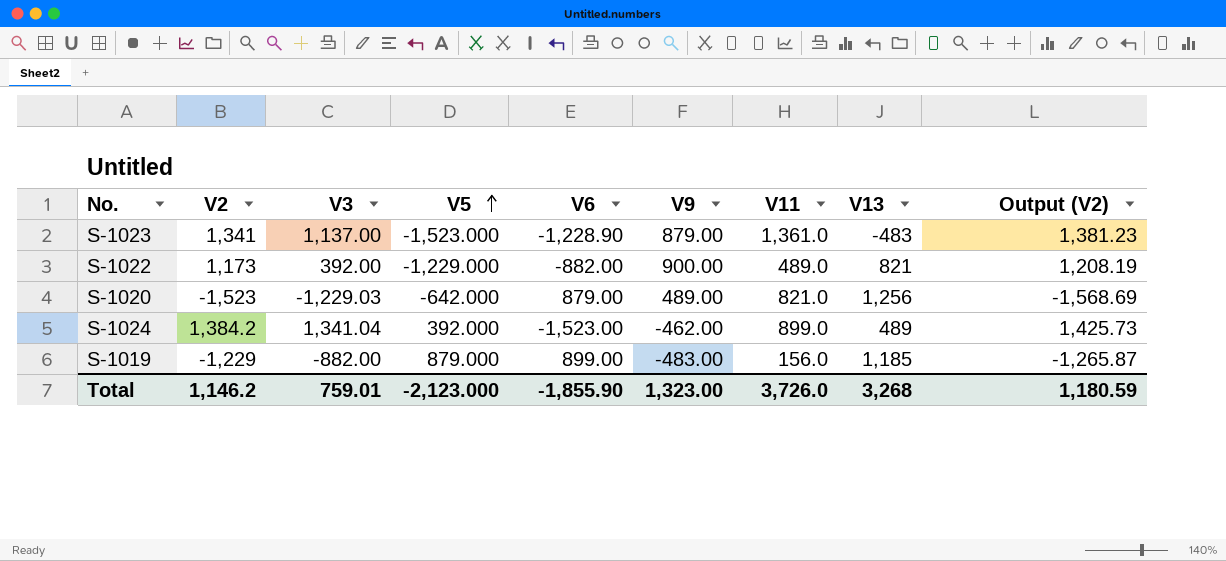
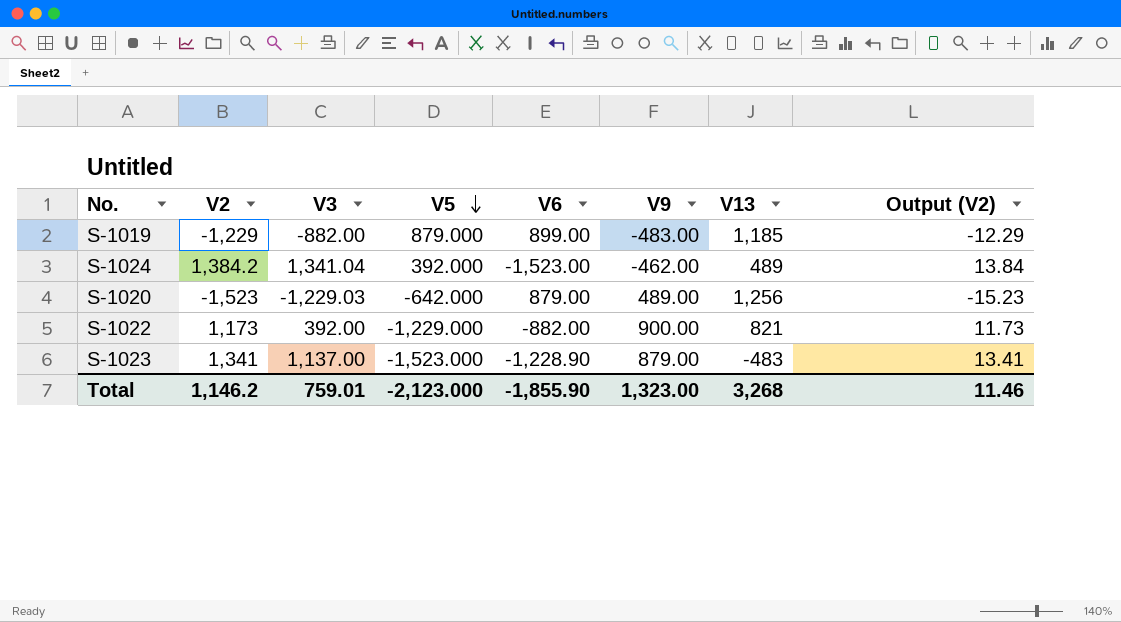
row order: V5 ascending -> V5 descending
column V11 | position: 7 -> none
column Output (V2) | formula: [V2] * 1.03 -> [V2] * 0.01
Total | Output (V2): 1,180.59 -> 11.46

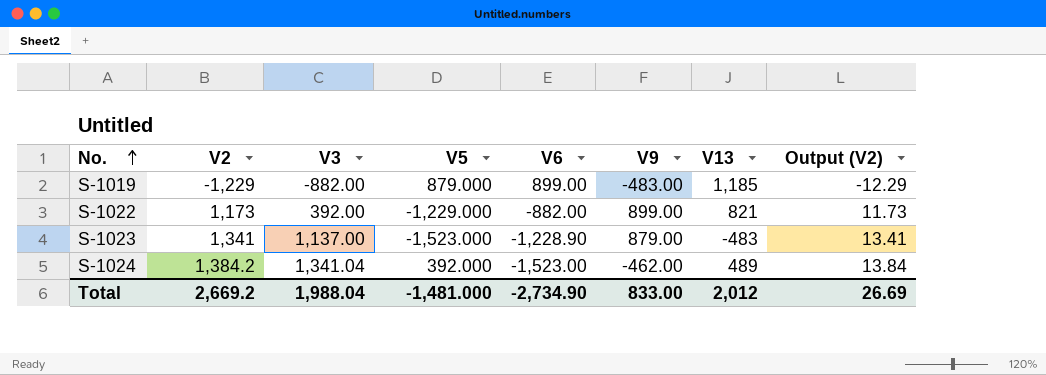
row order: V5 descending -> No. ascending
row S-1020: -1,523 | -1,229.03 | -642.000 | 879.00 | 489.00 | 1,256 | -15.23 -> none
S-1022 | V9: 900.00 -> 899.00
Total | V2: 1,146.2 -> 2,669.2
Total | V3: 759.01 -> 1,988.04
Total | V5: -2,123.000 -> -1,481.000
Total | V6: -1,855.90 -> -2,734.90
Total | V9: 1,323.00 -> 833.00
Total | V13: 3,268 -> 2,012
Total | Output (V2): 11.46 -> 26.69

